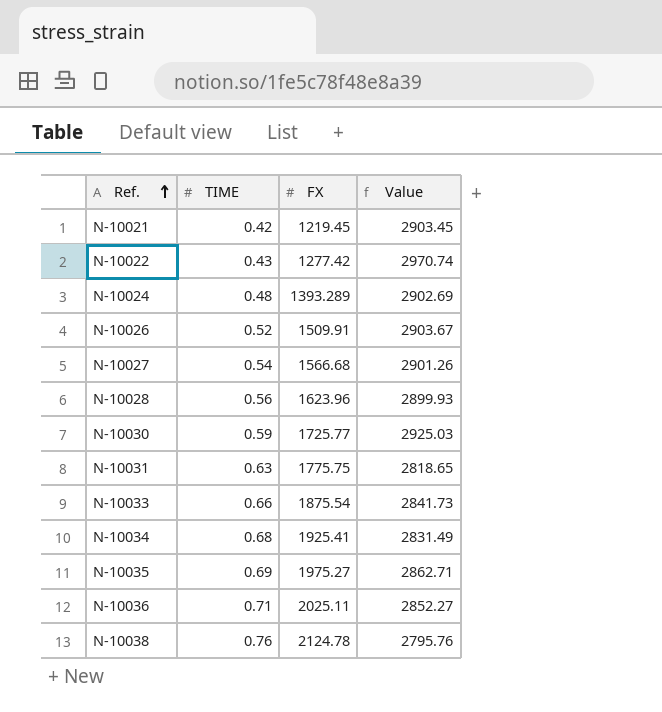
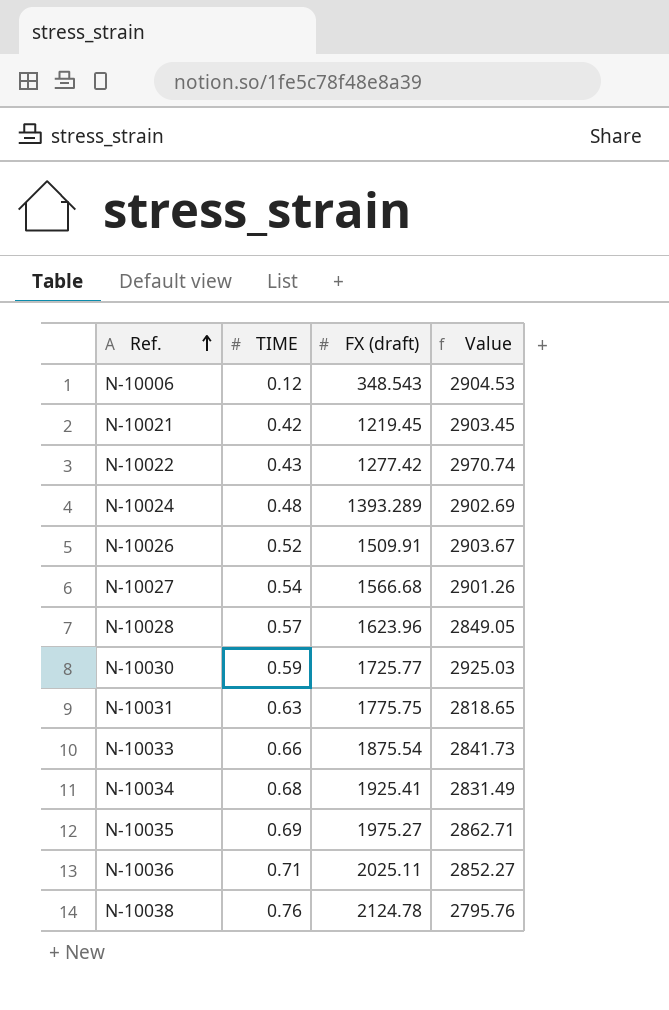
column name: FX -> FX (draft)
row N-10006: none -> 0.12 | 348.543 | 2904.53
N-10028 | TIME: 0.56 -> 0.57
N-10028 | Value: 2899.93 -> 2849.05

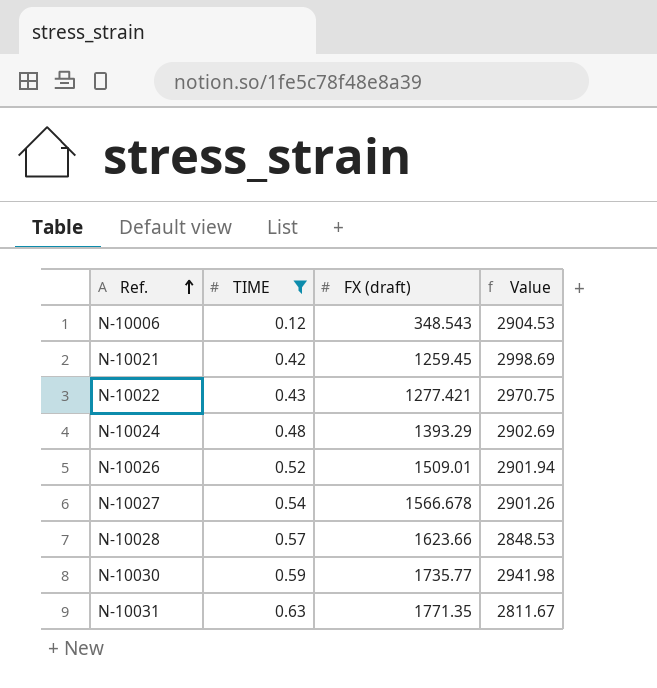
filter: none -> TIME <= 0.63
N-10021 | FX (draft): 1219.45 -> 1259.45
N-10021 | Value: 2903.45 -> 2998.69
N-10022 | FX (draft): 1277.42 -> 1277.421
N-10022 | Value: 2970.74 -> 2970.75
N-10024 | FX (draft): 1393.289 -> 1393.29
N-10026 | FX (draft): 1509.91 -> 1509.01
N-10026 | Value: 2903.67 -> 2901.94
N-10027 | FX (draft): 1566.68 -> 1566.678
N-10028 | FX (draft): 1623.96 -> 1623.66
N-10028 | Value: 2849.05 -> 2848.53
N-10030 | FX (draft): 1725.77 -> 1735.77
N-10030 | Value: 2925.03 -> 2941.98
N-10031 | FX (draft): 1775.75 -> 1771.35
N-10031 | Value: 2818.65 -> 2811.67

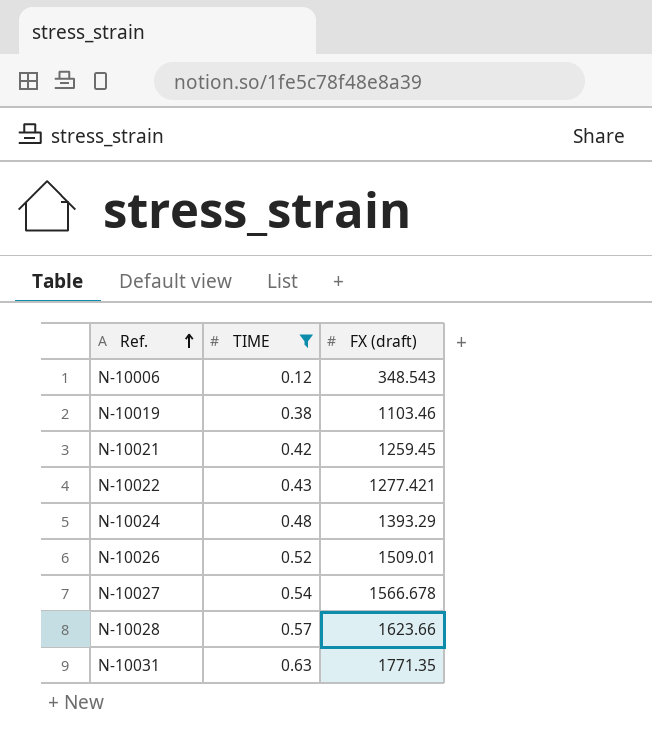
column Value | formula: [FX (draft)] / [TIME] -> none
row N-10030: 0.59 | 1735.77 | 2941.98 -> none
row N-10019: none -> 0.38 | 1103.46

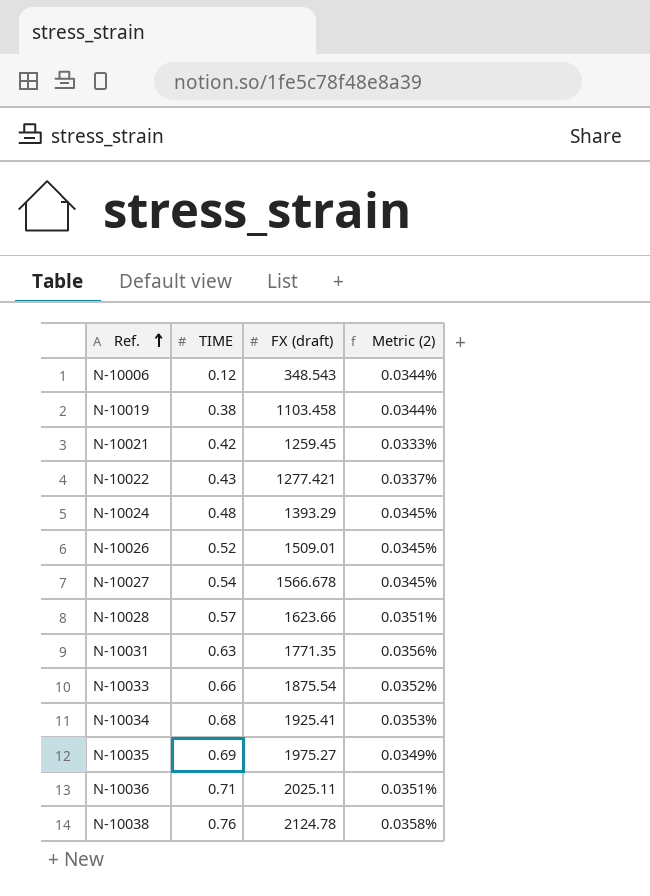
filter: TIME <= 0.63 -> none
column Metric (2) | formula: none -> [TIME] / [FX (draft)]
N-10019 | FX (draft): 1103.46 -> 1103.458

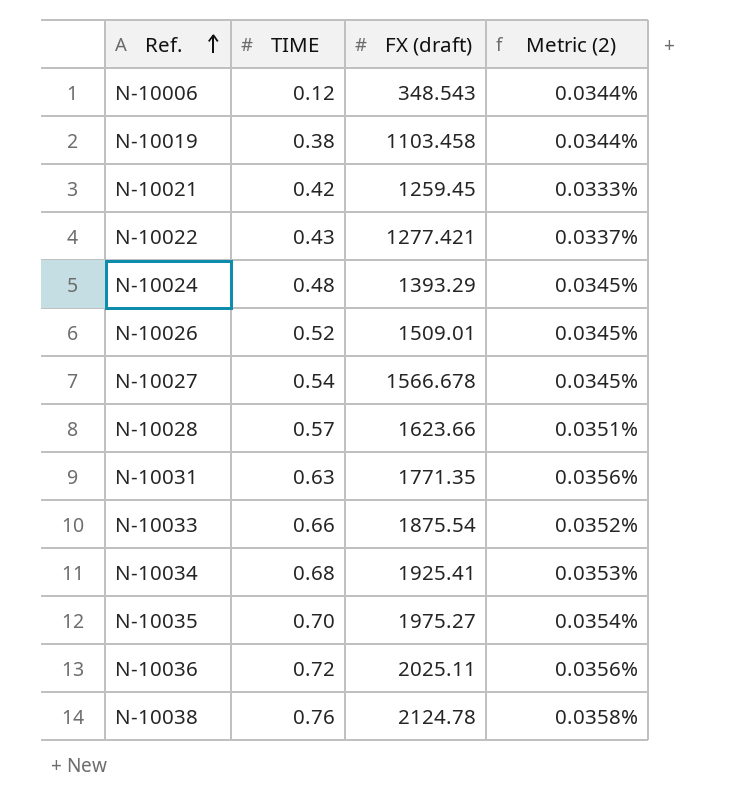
N-10035 | TIME: 0.69 -> 0.70
N-10035 | Metric (2): 0.0349% -> 0.0354%
N-10036 | TIME: 0.71 -> 0.72
N-10036 | Metric (2): 0.0351% -> 0.0356%

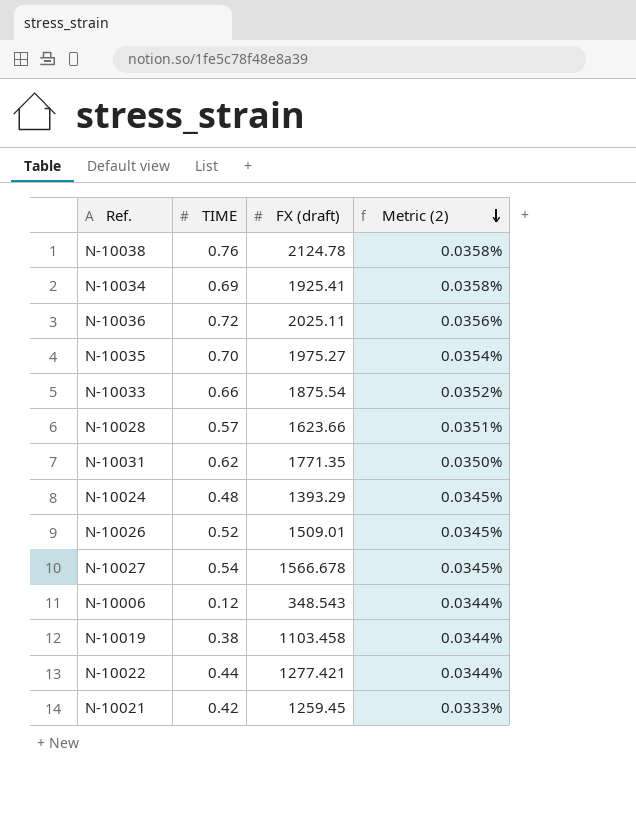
row order: Ref. ascending -> Metric (2) descending
N-10034 | TIME: 0.68 -> 0.69
N-10034 | Metric (2): 0.0353% -> 0.0358%
N-10031 | TIME: 0.63 -> 0.62
N-10031 | Metric (2): 0.0356% -> 0.0350%
N-10022 | TIME: 0.43 -> 0.44
N-10022 | Metric (2): 0.0337% -> 0.0344%

